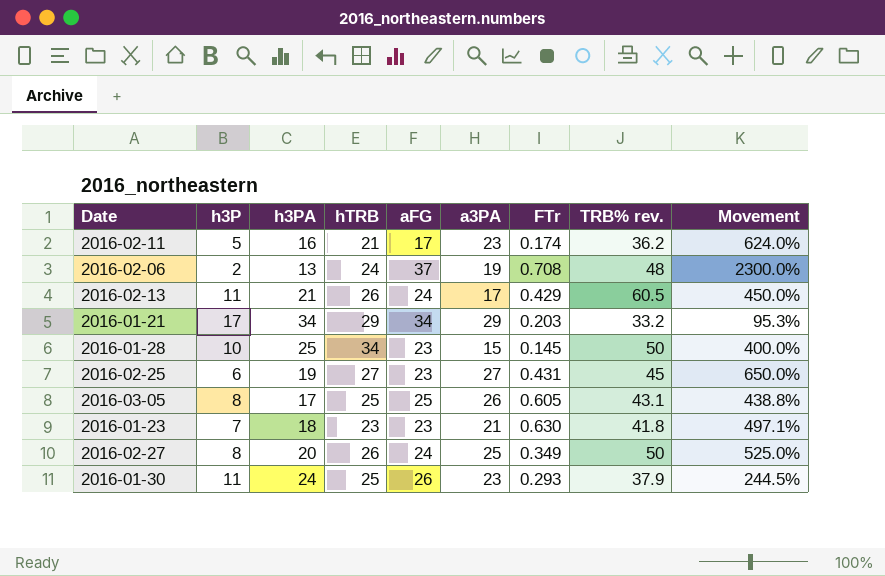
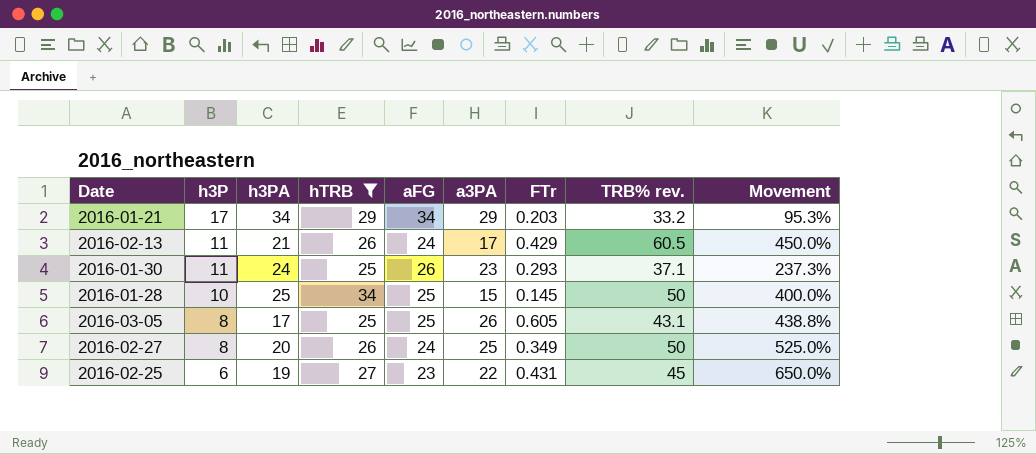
filter: none -> hTRB >= 25
row order: none -> h3P descending
2016-01-30 | TRB% rev.: 37.9 -> 37.1
2016-01-30 | Movement: 244.5% -> 237.3%
2016-01-28 | aFG: 23 -> 25
2016-02-25 | a3PA: 27 -> 22

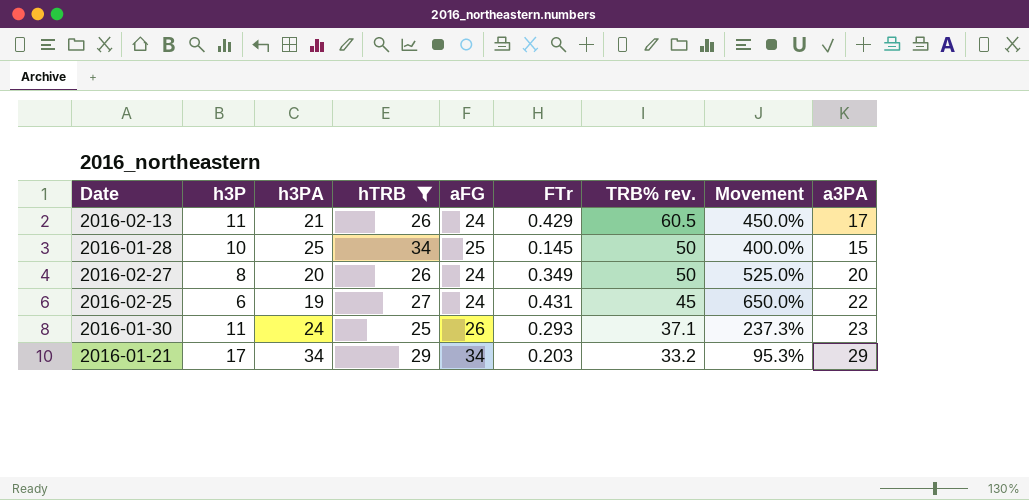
row order: h3P descending -> TRB% rev. descending
column a3PA | position: 6 -> 9
row 2016-03-05: 8 | 17 | 25 | 25 | 26 | 0.605 | 43.1 | 438.8% -> none
2016-02-27 | a3PA: 25 -> 20
2016-02-25 | aFG: 23 -> 24

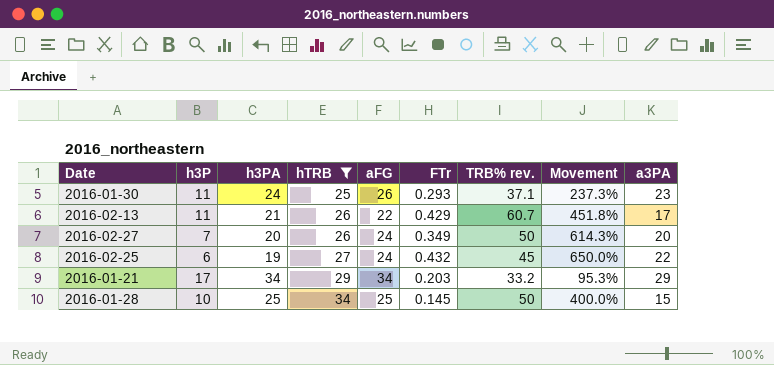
row order: TRB% rev. descending -> hTRB ascending
2016-02-13 | aFG: 24 -> 22
2016-02-13 | TRB% rev.: 60.5 -> 60.7
2016-02-13 | Movement: 450.0% -> 451.8%
2016-02-27 | h3P: 8 -> 7
2016-02-27 | Movement: 525.0% -> 614.3%
2016-02-25 | FTr: 0.431 -> 0.432

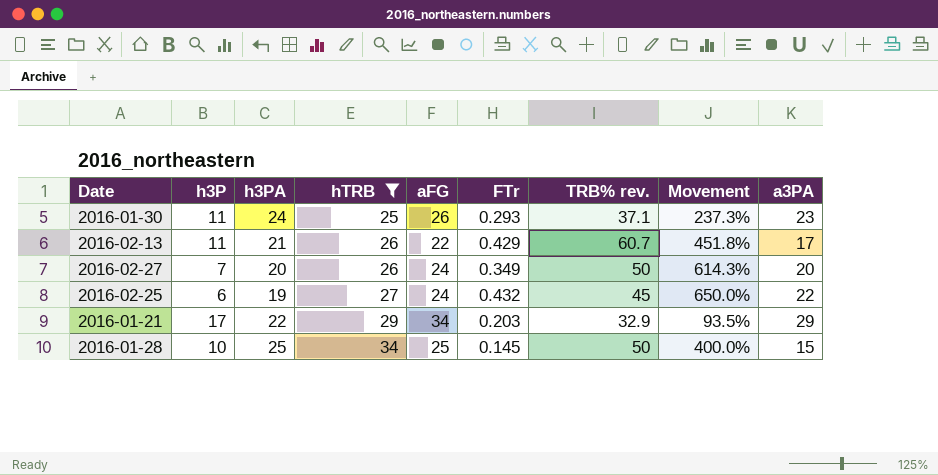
2016-01-21 | h3PA: 34 -> 22
2016-01-21 | TRB% rev.: 33.2 -> 32.9
2016-01-21 | Movement: 95.3% -> 93.5%

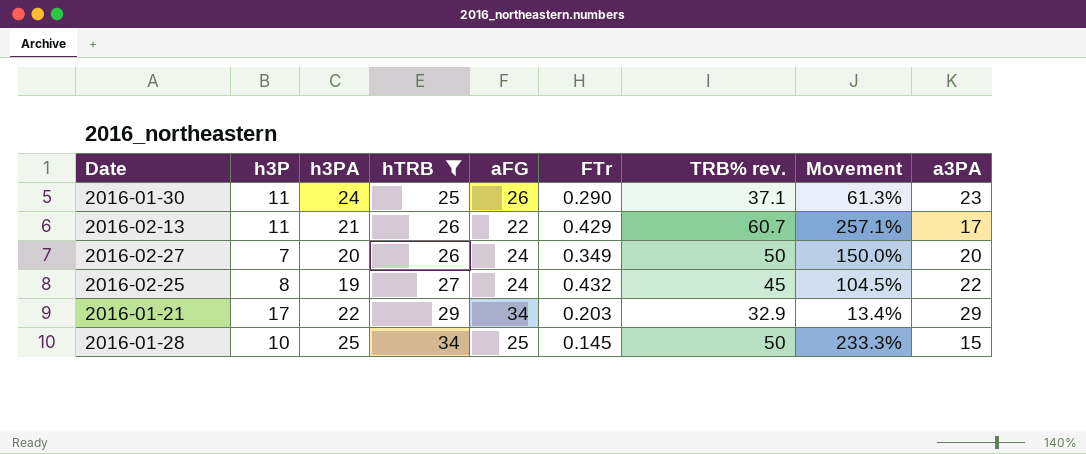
column Movement | formula: ([TRB% rev.] - [h3P]) / [h3P] -> ([TRB% rev.] - [a3PA]) / [a3PA]
2016-01-30 | FTr: 0.293 -> 0.290
2016-02-25 | h3P: 6 -> 8

